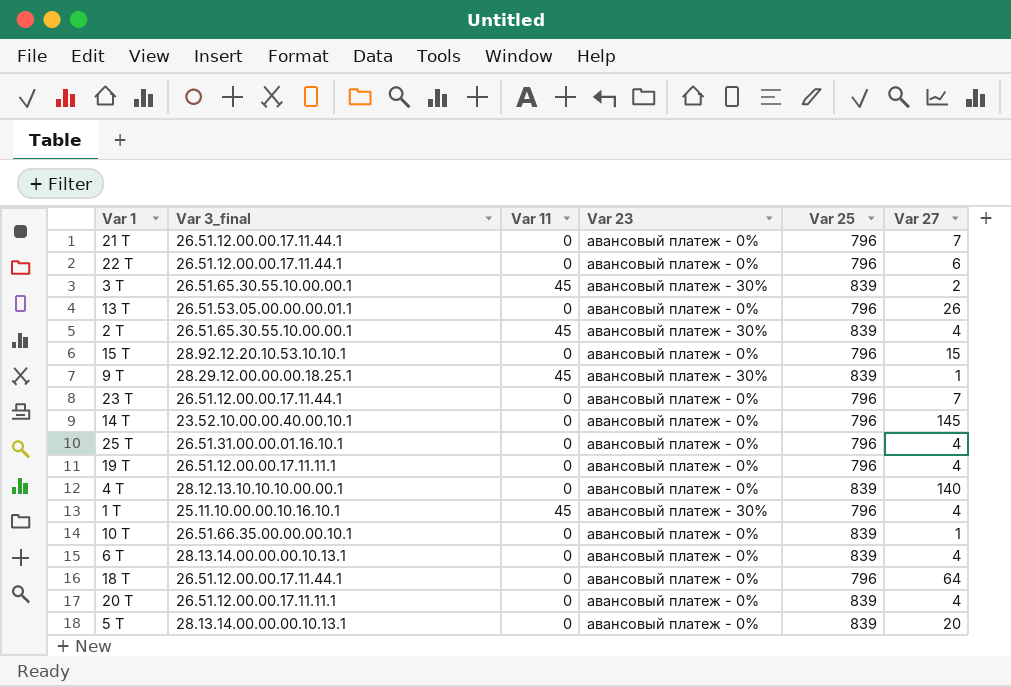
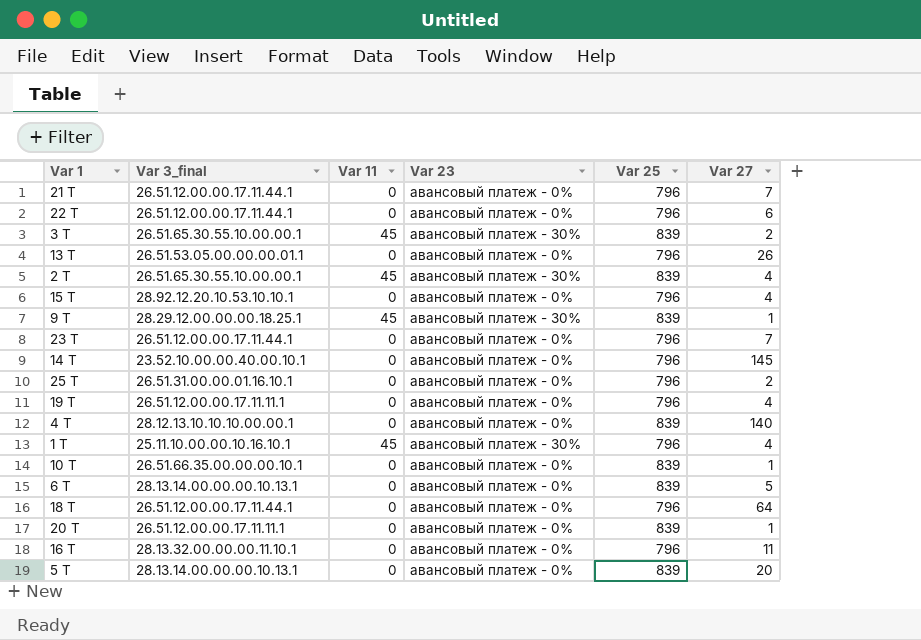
15 Т | Var 27: 15 -> 4
25 Т | Var 27: 4 -> 2
6 Т | Var 27: 4 -> 5
20 Т | Var 27: 4 -> 1
row 16 Т: none -> 28.13.32.00.00.00.11.10.1 | 0 | авансовый платеж - 0% | 796 | 11

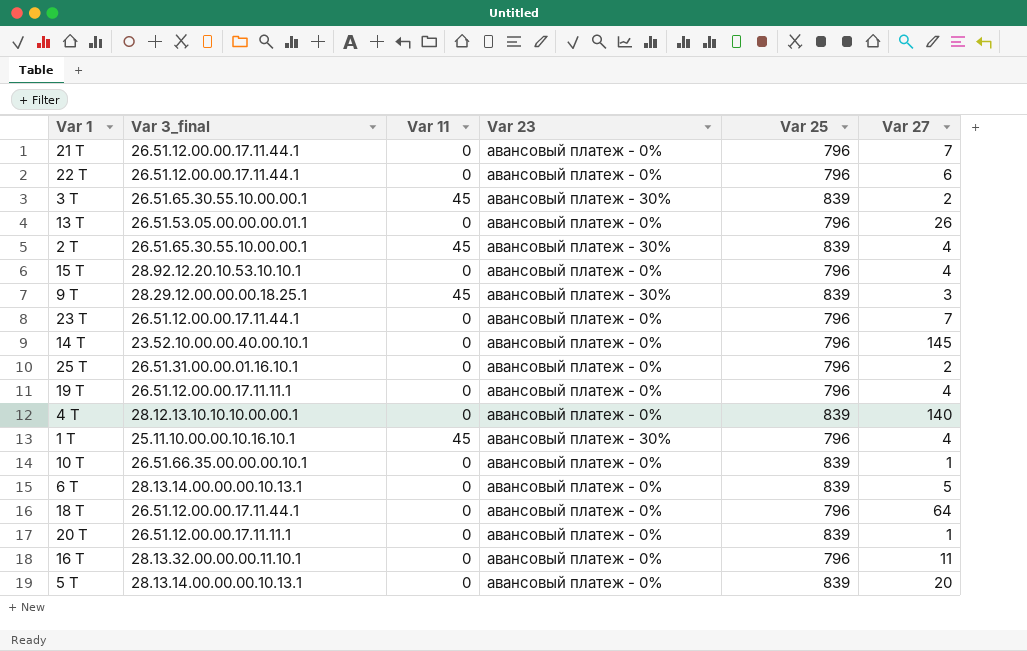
9 Т | Var 27: 1 -> 3

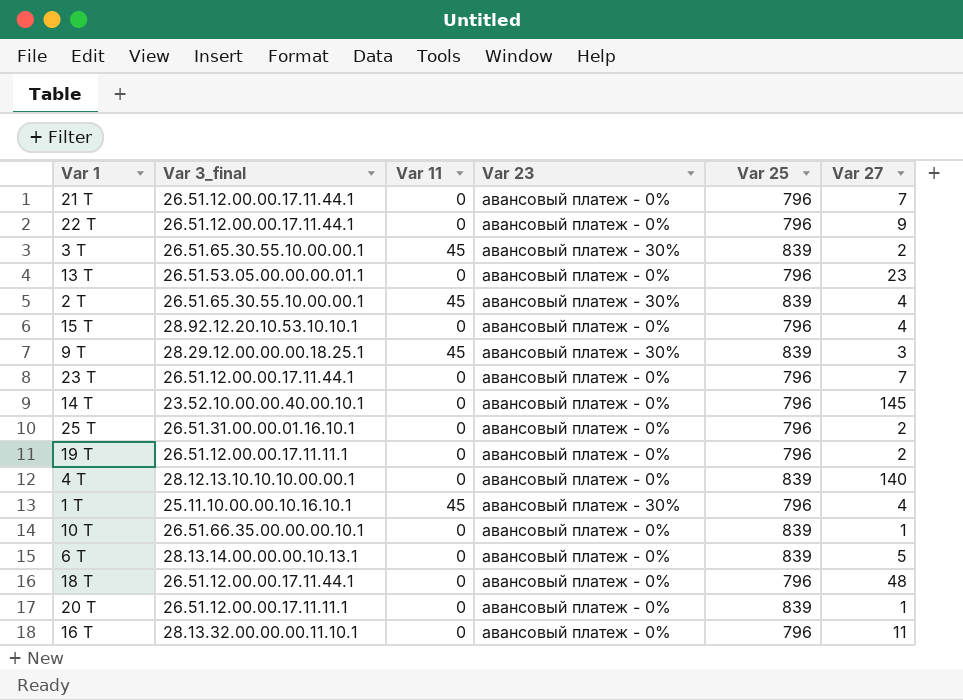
row 5 Т: 28.13.14.00.00.00.10.13.1 | 0 | авансовый платеж - 0% | 839 | 20 -> none
22 Т | Var 27: 6 -> 9
13 Т | Var 27: 26 -> 23
19 Т | Var 27: 4 -> 2
18 Т | Var 27: 64 -> 48

